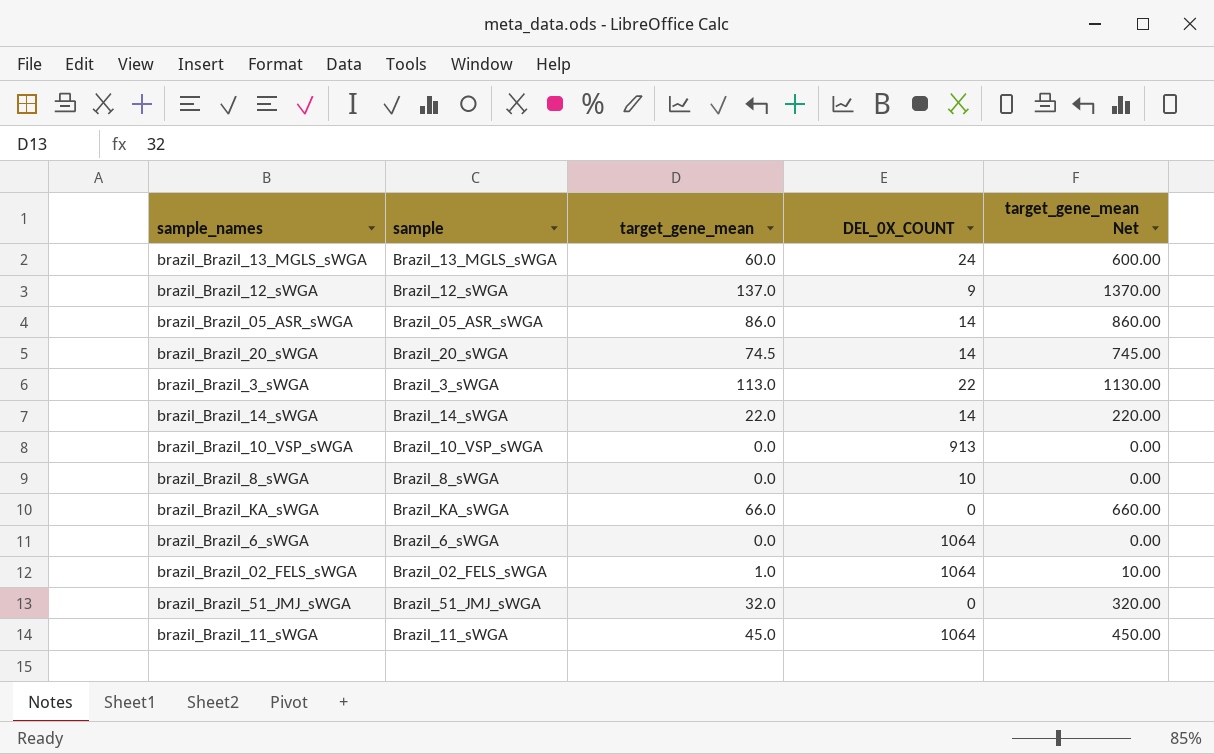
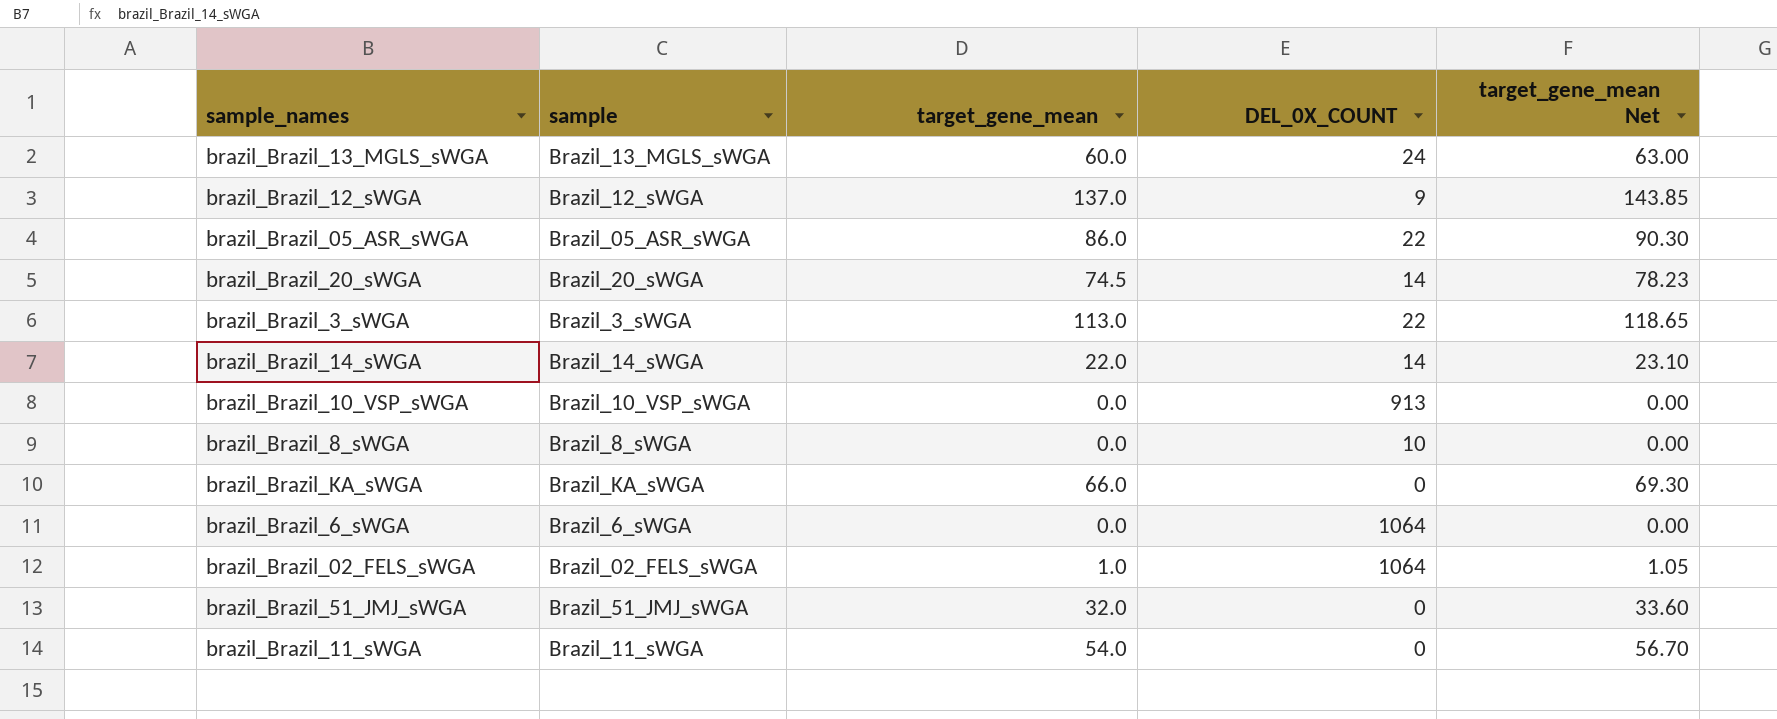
column target_gene_mean Net | formula: [target_gene_mean] * 10 -> [target_gene_mean] * 1.05
brazil_Brazil_05_ASR_sWGA | DEL_0X_COUNT: 14 -> 22
brazil_Brazil_11_sWGA | target_gene_mean: 45.0 -> 54.0
brazil_Brazil_11_sWGA | DEL_0X_COUNT: 1064 -> 0

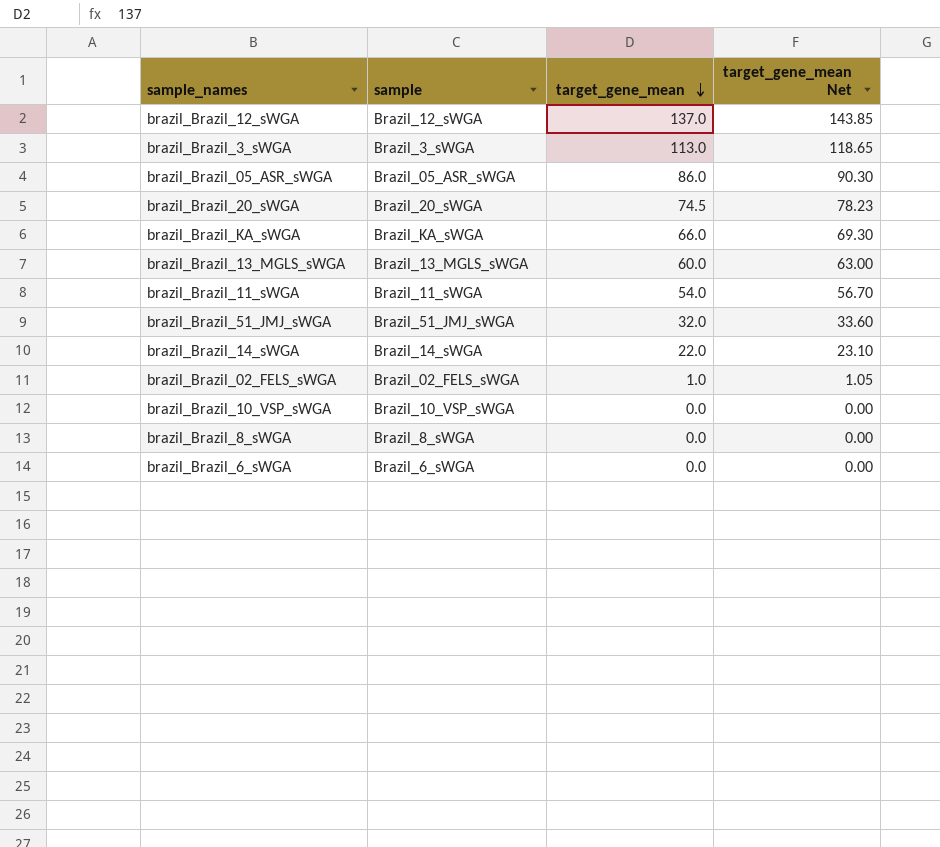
row order: none -> target_gene_mean descending
column DEL_0X_COUNT | position: 4 -> none

